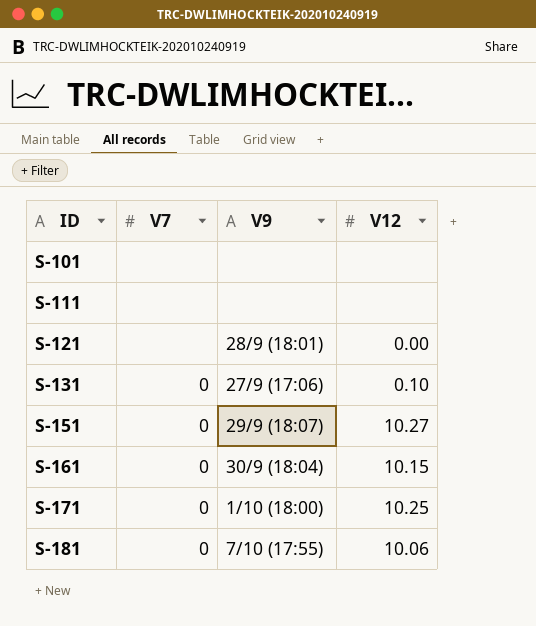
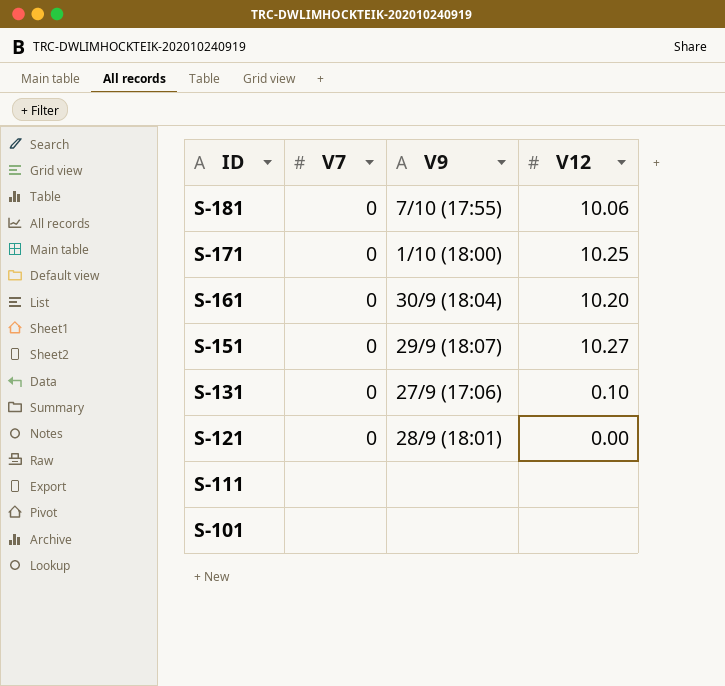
row order: ID ascending -> ID descending
S-161 | V12: 10.15 -> 10.20
S-121 | V7: none -> 0

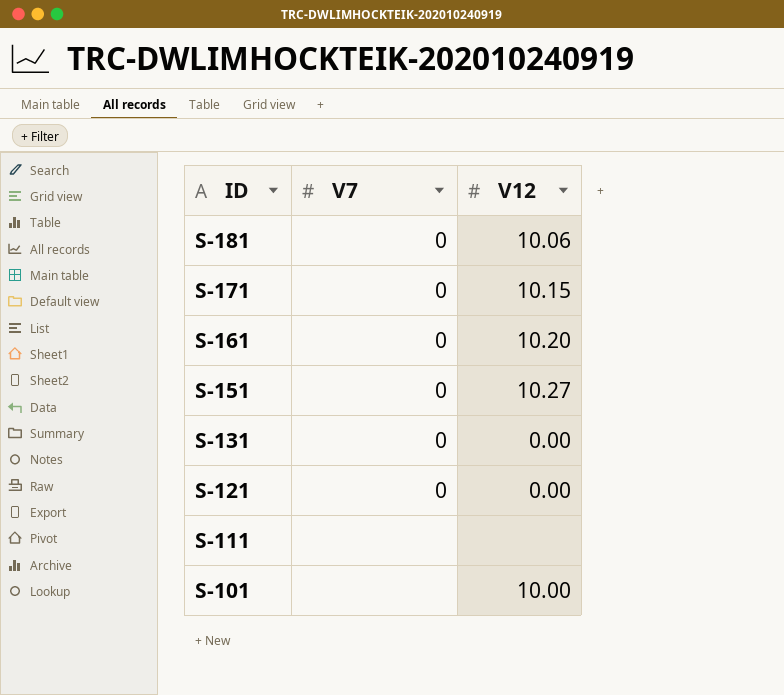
column V9 | position: 3 -> none
S-171 | V12: 10.25 -> 10.15
S-131 | V12: 0.10 -> 0.00
S-101 | V12: none -> 10.00

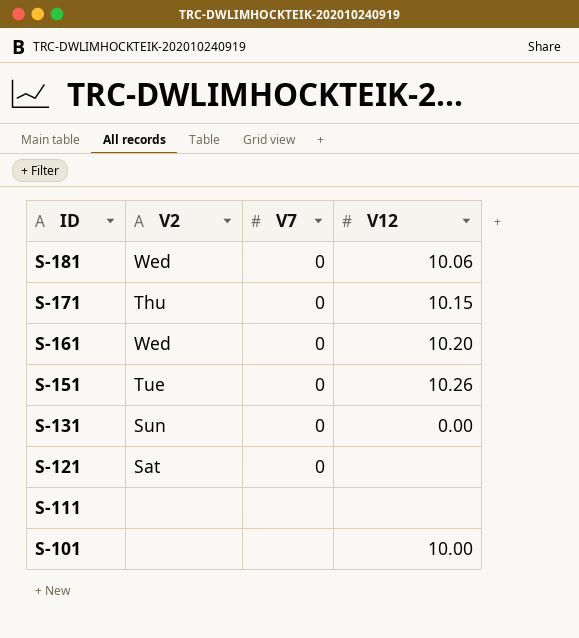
column V2 | position: none -> 2
S-151 | V12: 10.27 -> 10.26
S-121 | V12: 0.00 -> none

